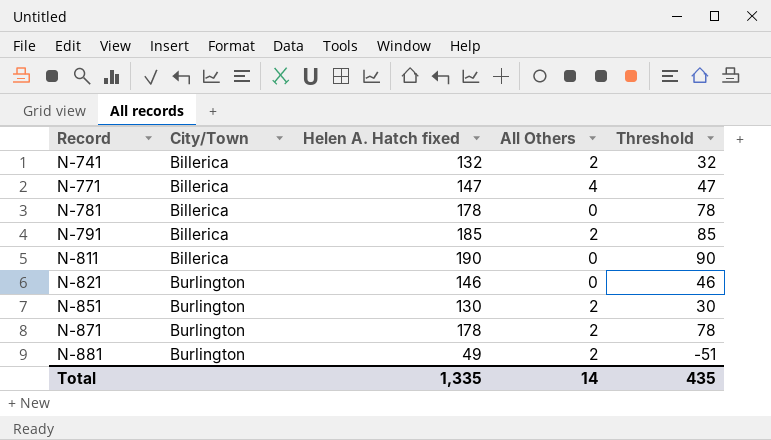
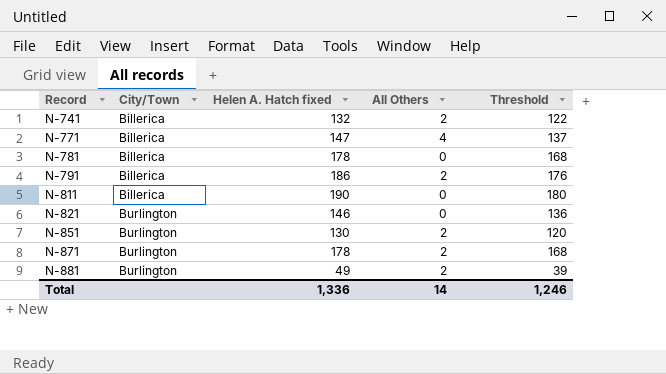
column Threshold | formula: [Helen A. Hatch fixed] - 100 -> [Helen A. Hatch fixed] - 10
N-791 | Helen A. Hatch fixed: 185 -> 186
Total | Helen A. Hatch fixed: 1,335 -> 1,336
Total | Threshold: 435 -> 1,246

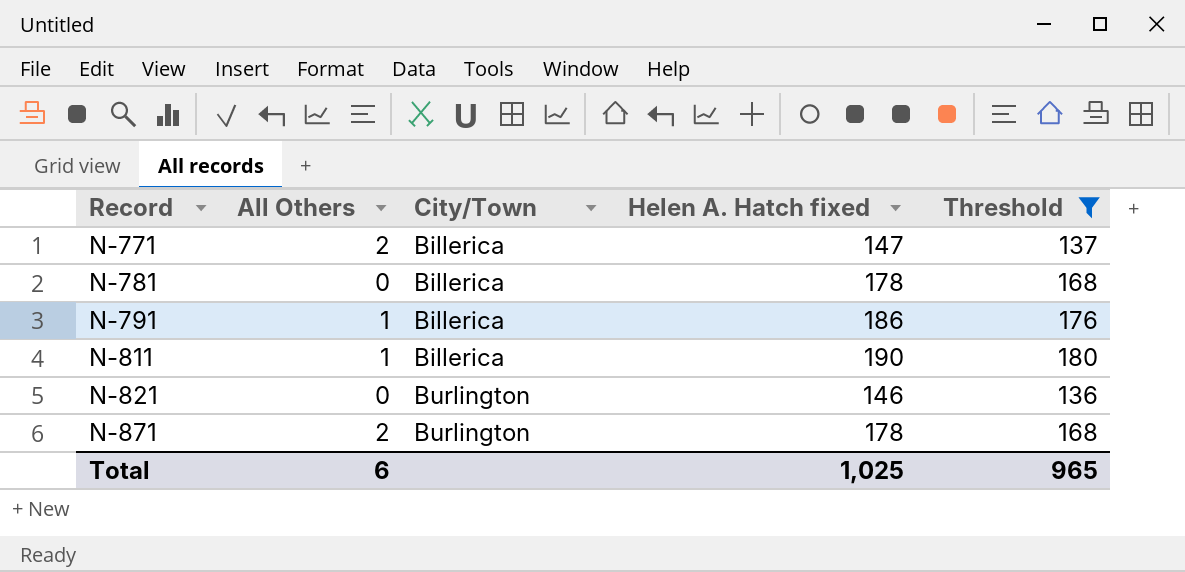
filter: none -> Threshold >= 136
column All Others | position: 4 -> 2
N-771 | All Others: 4 -> 2
N-791 | All Others: 2 -> 1
N-811 | All Others: 0 -> 1
Total | All Others: 14 -> 6
Total | Helen A. Hatch fixed: 1,336 -> 1,025
Total | Threshold: 1,246 -> 965

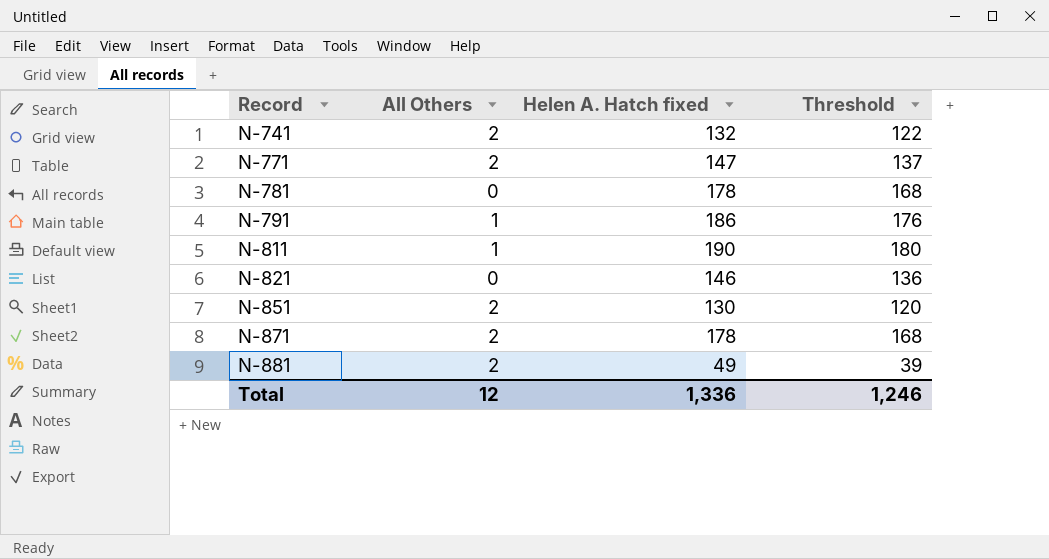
filter: Threshold >= 136 -> none
column City/Town | position: 3 -> none
Total | All Others: 6 -> 12
Total | Helen A. Hatch fixed: 1,025 -> 1,336
Total | Threshold: 965 -> 1,246

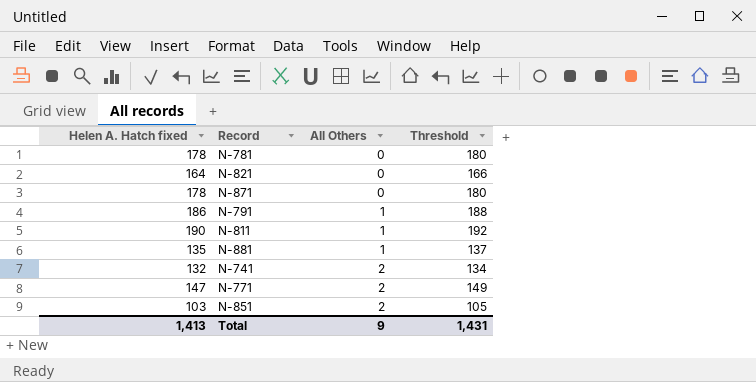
row order: Record ascending -> All Others ascending
column Helen A. Hatch fixed | position: 3 -> 1
column Threshold | formula: [Helen A. Hatch fixed] - 10 -> [Helen A. Hatch fixed] + 2
N-821 | Helen A. Hatch fixed: 146 -> 164
N-871 | All Others: 2 -> 0
N-881 | Helen A. Hatch fixed: 49 -> 135
N-881 | All Others: 2 -> 1
N-851 | Helen A. Hatch fixed: 130 -> 103
Total | Helen A. Hatch fixed: 1,336 -> 1,413
Total | All Others: 12 -> 9
Total | Threshold: 1,246 -> 1,431

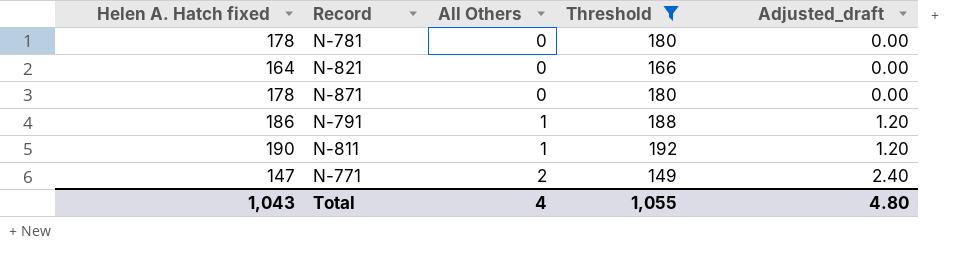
filter: none -> Threshold >= 149
column Adjusted_draft | formula: none -> [All Others] * 1.2
Total | Helen A. Hatch fixed: 1,413 -> 1,043
Total | All Others: 9 -> 4
Total | Threshold: 1,431 -> 1,055

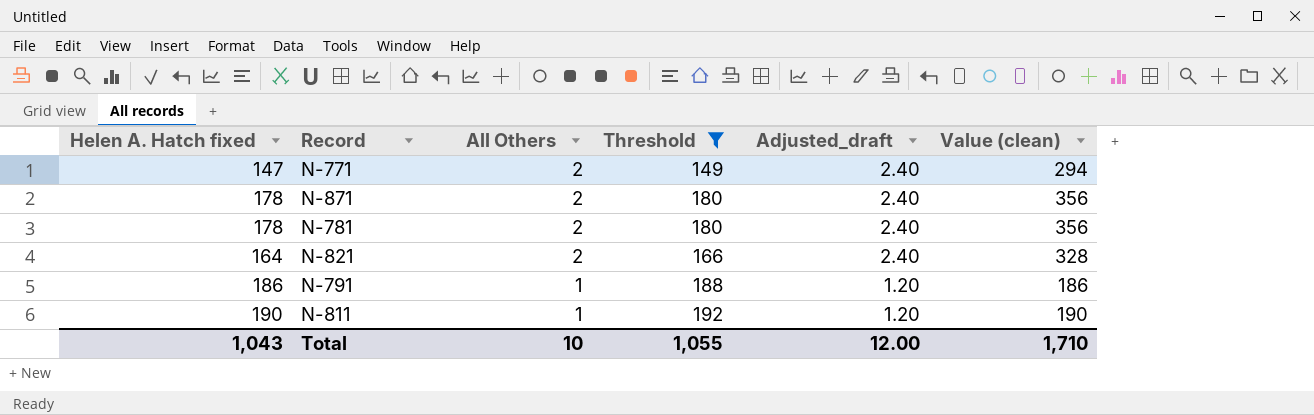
row order: All Others ascending -> All Others descending
column Value (clean) | formula: none -> [Helen A. Hatch fixed] * [All Others]
N-871 | All Others: 0 -> 2
N-871 | Adjusted_draft: 0.00 -> 2.40
N-781 | All Others: 0 -> 2
N-781 | Adjusted_draft: 0.00 -> 2.40
N-821 | All Others: 0 -> 2
N-821 | Adjusted_draft: 0.00 -> 2.40
Total | All Others: 4 -> 10
Total | Adjusted_draft: 4.80 -> 12.00

